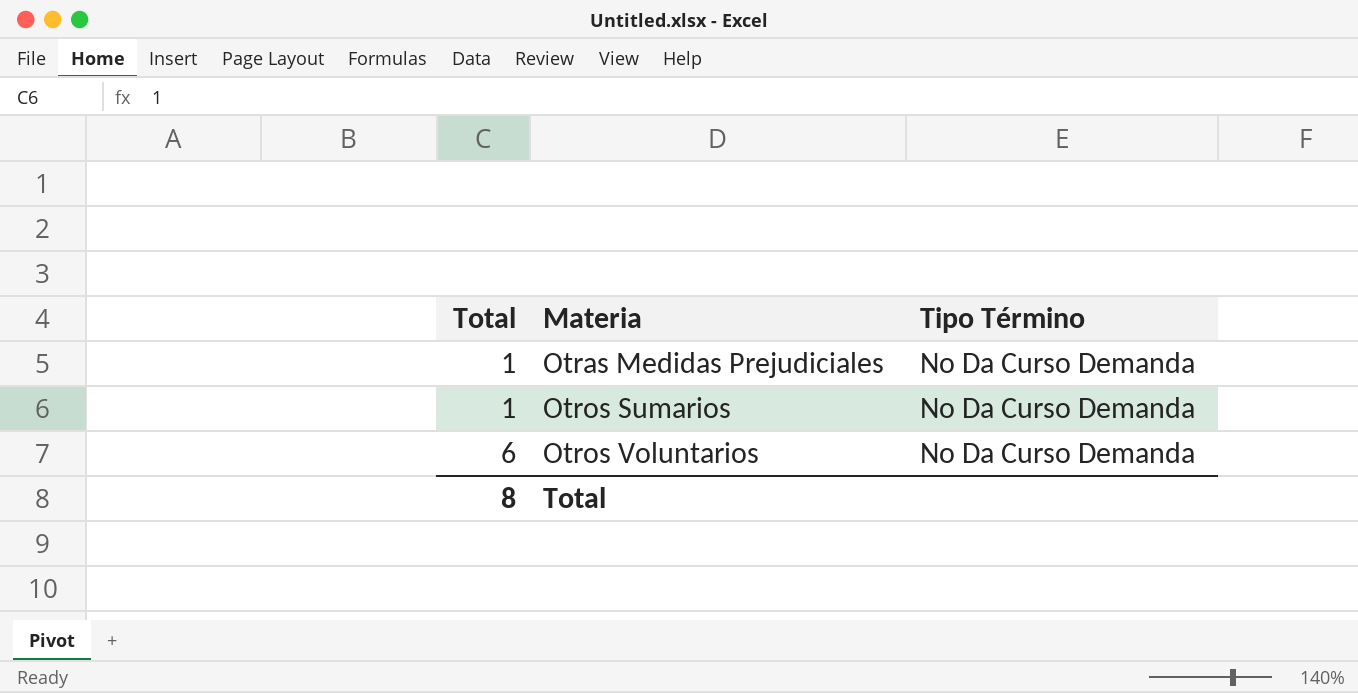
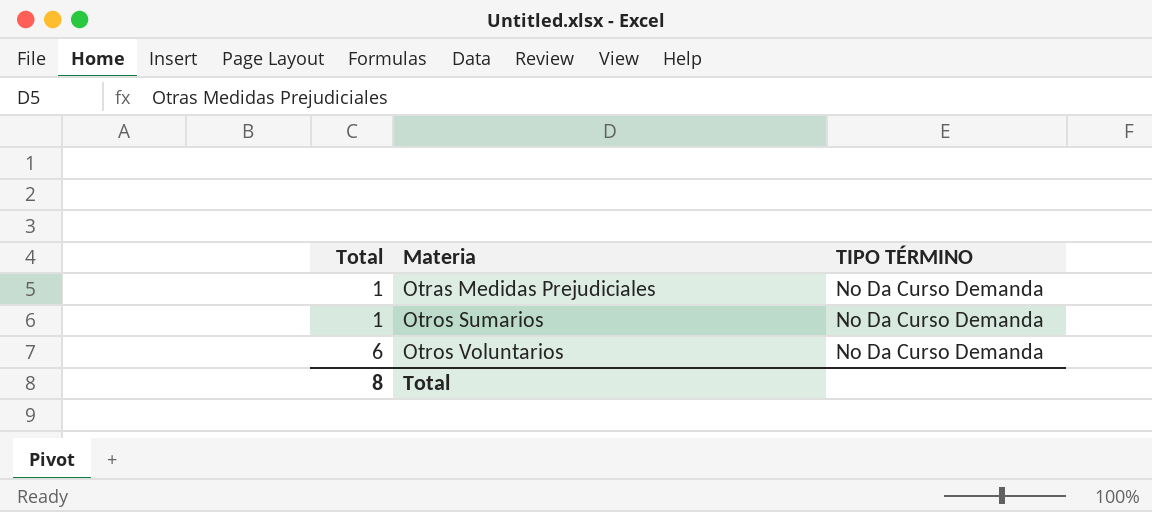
column name: Tipo Término -> TIPO TÉRMINO

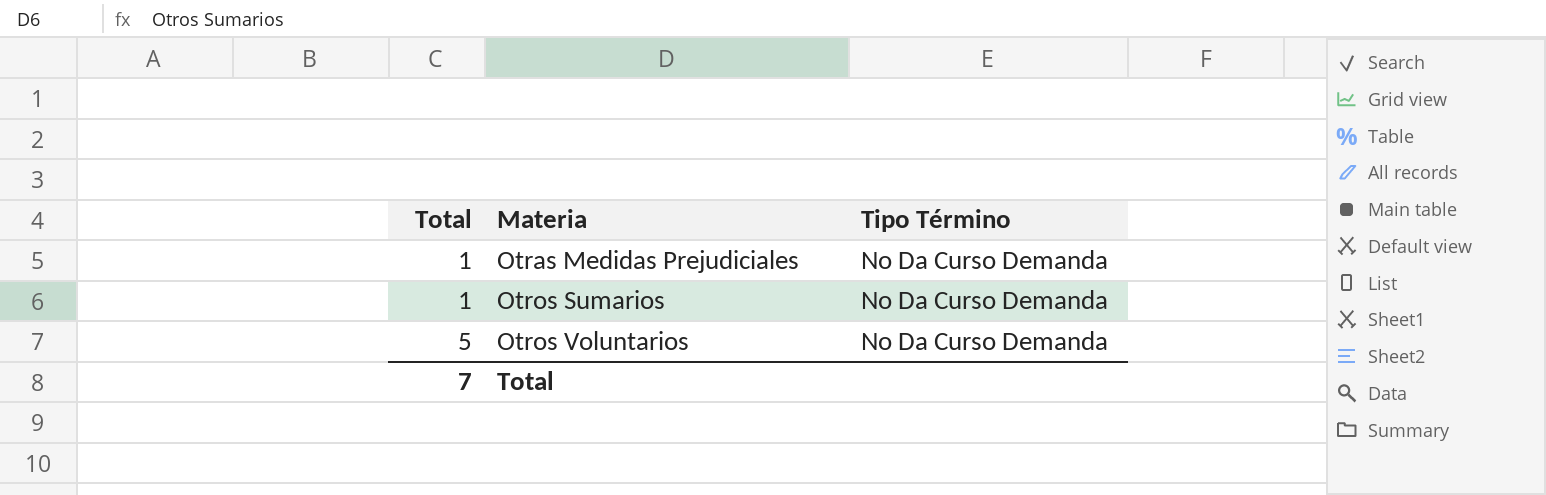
column name: TIPO TÉRMINO -> Tipo Término
Otros Voluntarios | Total: 6 -> 5
Total | Total: 8 -> 7

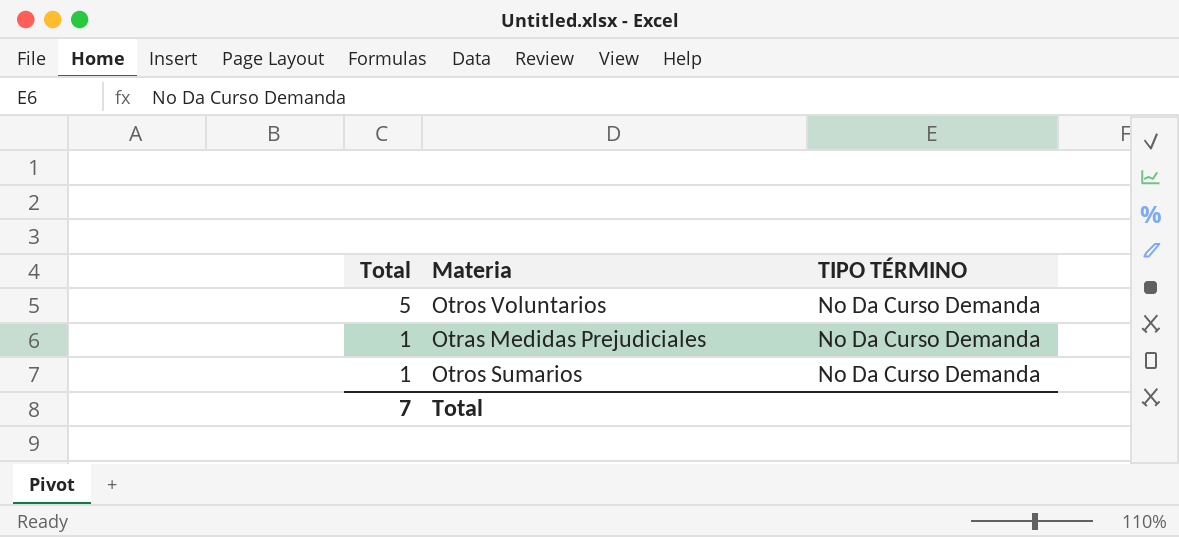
row order: Total ascending -> Total descending
column name: Tipo Término -> TIPO TÉRMINO

